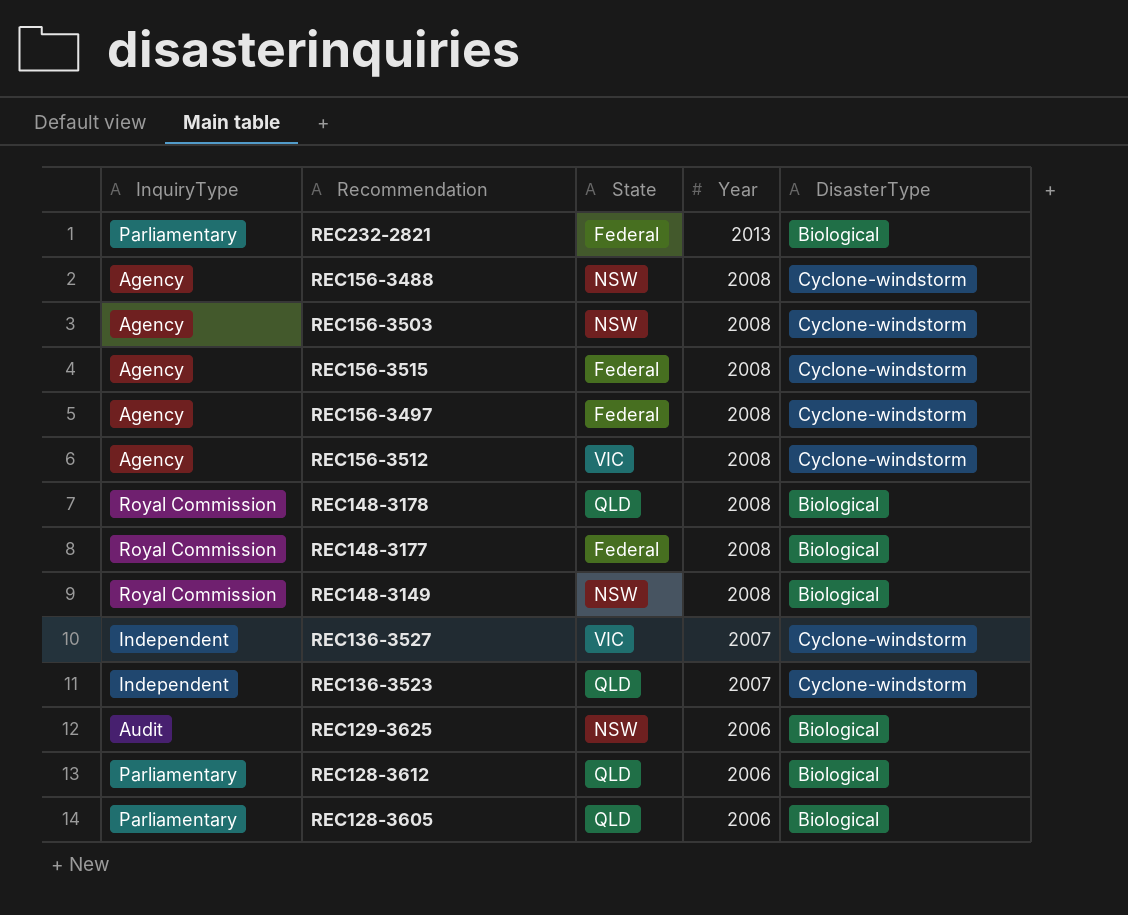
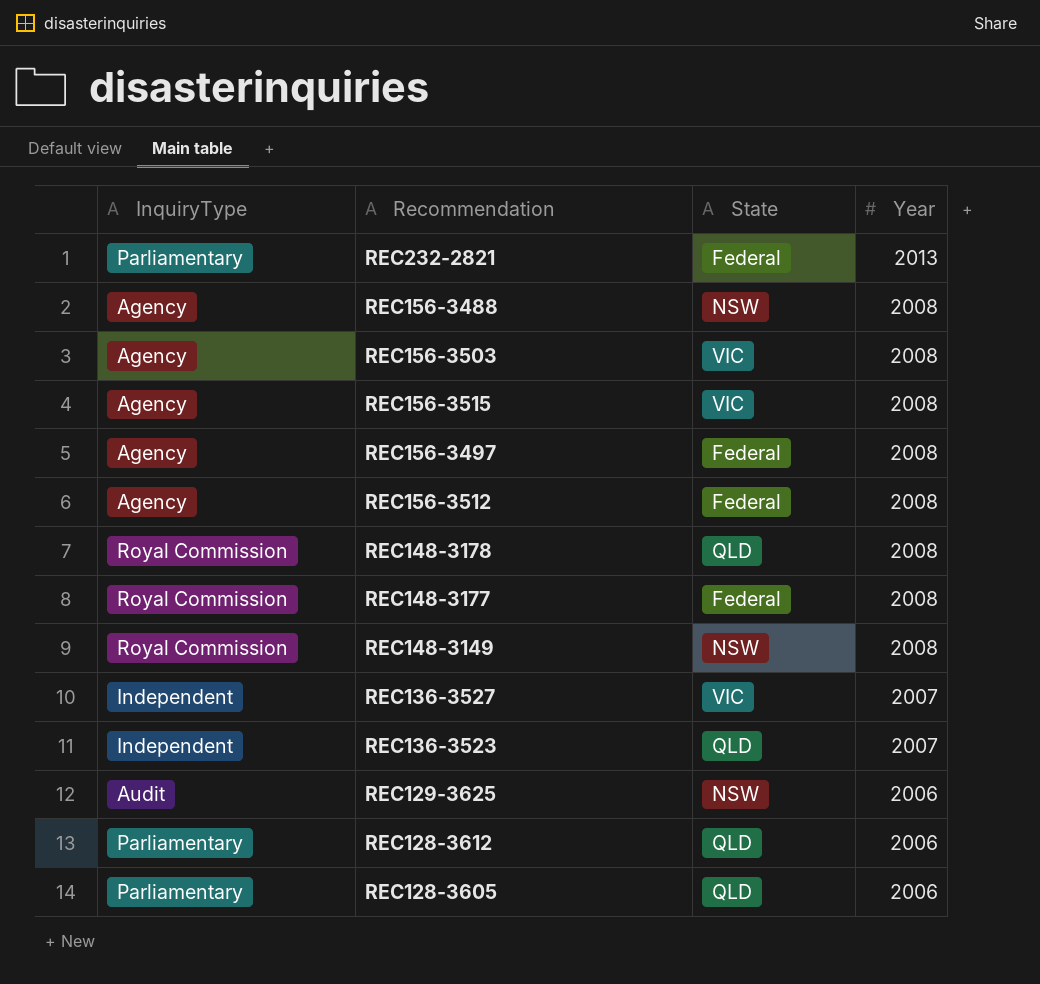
column DisasterType | position: 5 -> none
REC156-3503 | State: NSW -> VIC
REC156-3515 | State: Federal -> VIC
REC156-3512 | State: VIC -> Federal

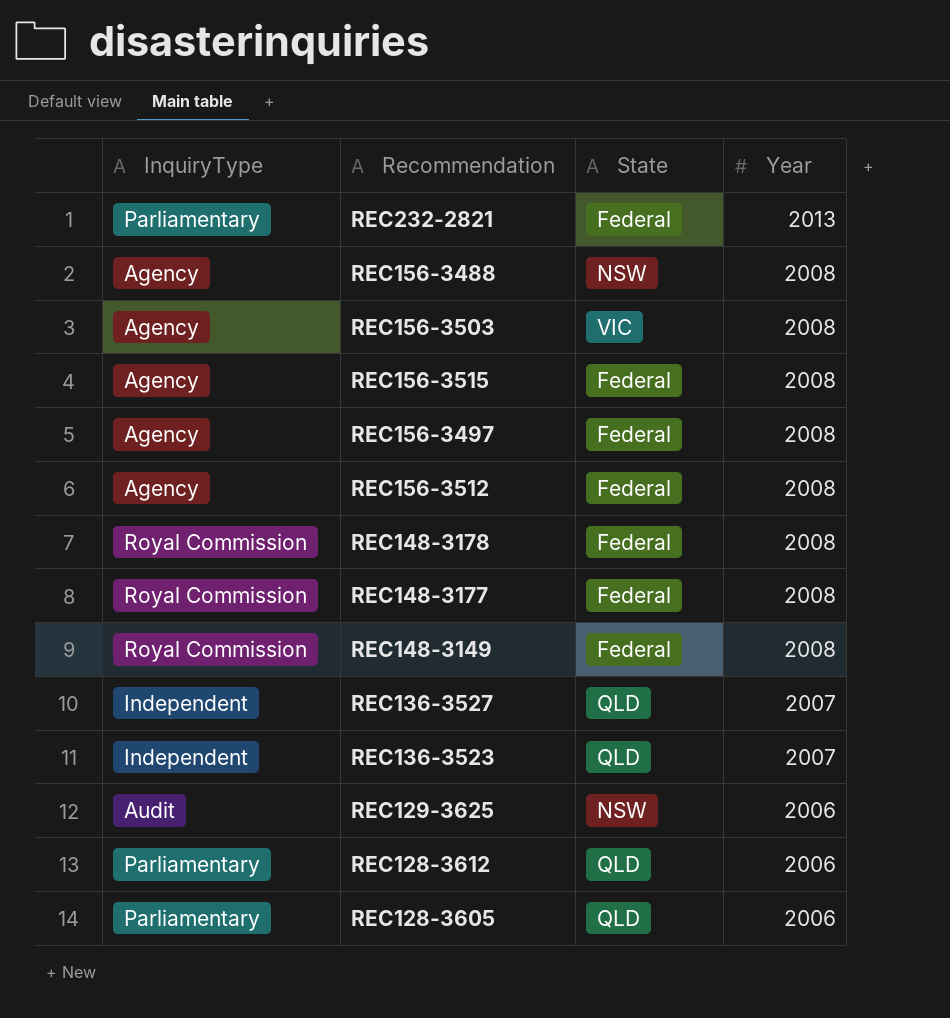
REC156-3515 | State: VIC -> Federal
REC148-3178 | State: QLD -> Federal
REC148-3149 | State: NSW -> Federal
REC136-3527 | State: VIC -> QLD

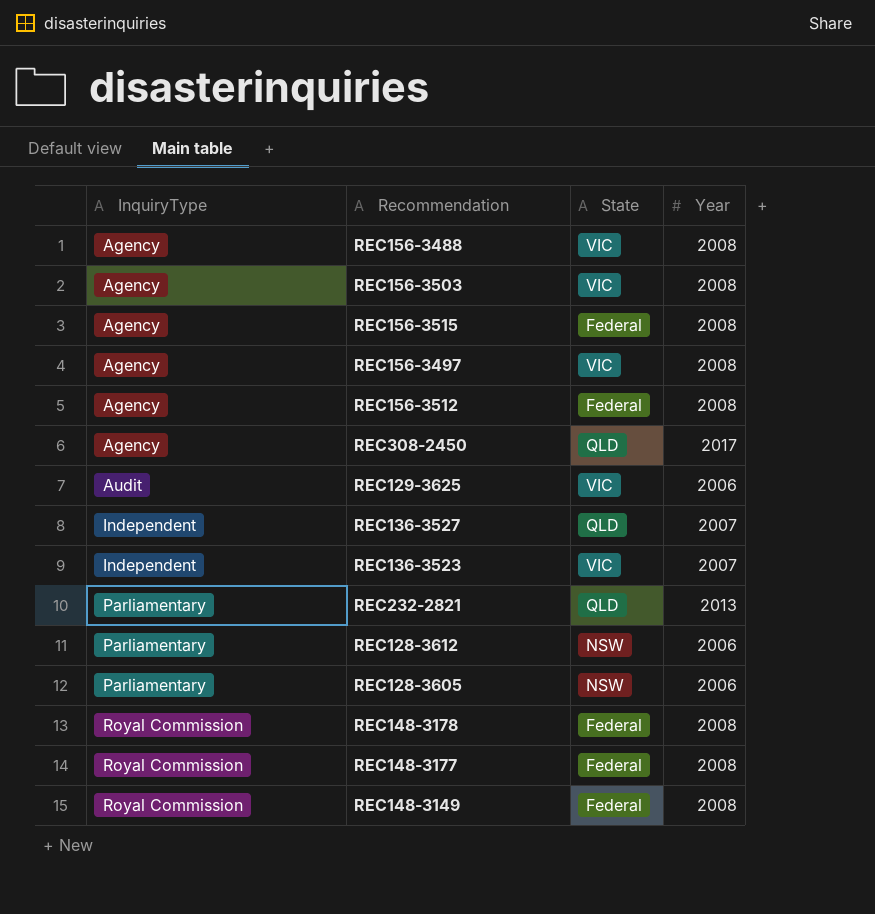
row order: Year descending -> InquiryType ascending
REC156-3488 | State: NSW -> VIC
REC156-3497 | State: Federal -> VIC
row REC308-2450: none -> Agency | QLD | 2017
REC129-3625 | State: NSW -> VIC
REC136-3523 | State: QLD -> VIC
REC232-2821 | State: Federal -> QLD
REC128-3612 | State: QLD -> NSW
REC128-3605 | State: QLD -> NSW

